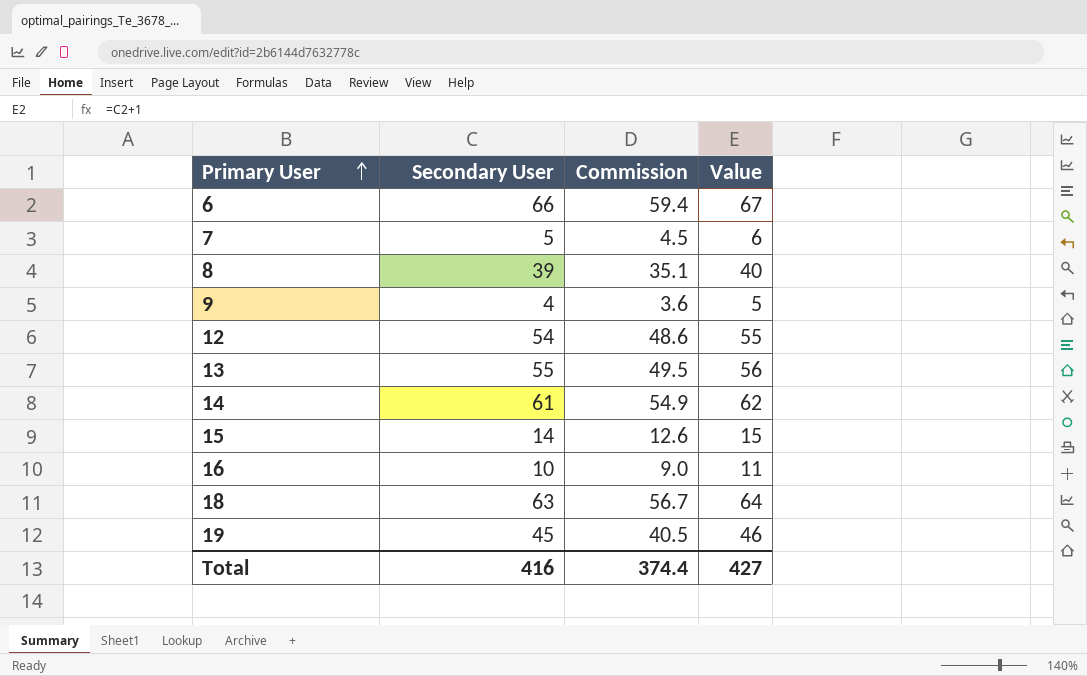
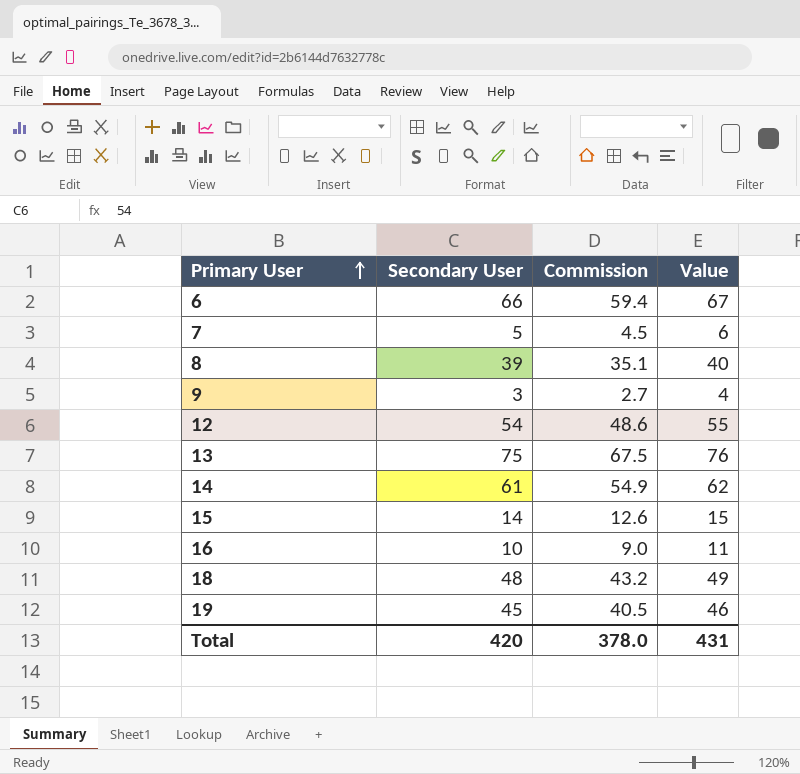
9 | Secondary User: 4 -> 3
9 | Commission: 3.6 -> 2.7
9 | Value: 5 -> 4
13 | Secondary User: 55 -> 75
13 | Commission: 49.5 -> 67.5
13 | Value: 56 -> 76
18 | Secondary User: 63 -> 48
18 | Commission: 56.7 -> 43.2
18 | Value: 64 -> 49
Total | Secondary User: 416 -> 420
Total | Commission: 374.4 -> 378.0
Total | Value: 427 -> 431

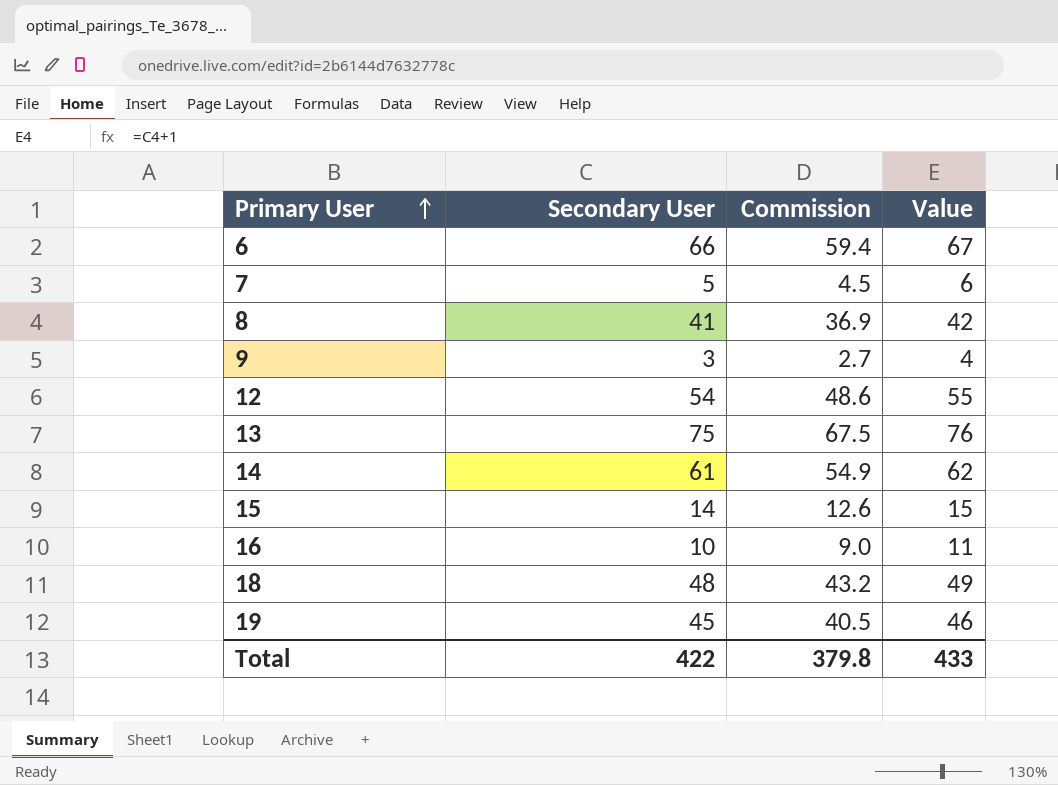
8 | Secondary User: 39 -> 41
8 | Commission: 35.1 -> 36.9
8 | Value: 40 -> 42
Total | Secondary User: 420 -> 422
Total | Commission: 378.0 -> 379.8
Total | Value: 431 -> 433

